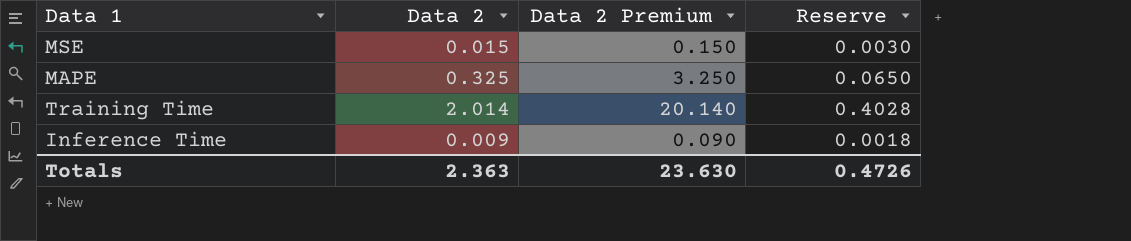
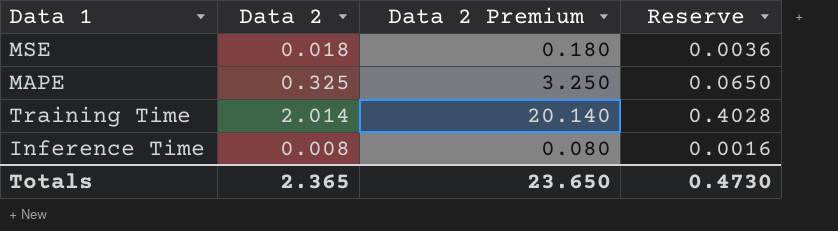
MSE | Data 2: 0.015 -> 0.018
MSE | Data 2 Premium: 0.150 -> 0.180
MSE | Reserve: 0.0030 -> 0.0036
Inference Time | Data 2: 0.009 -> 0.008
Inference Time | Data 2 Premium: 0.090 -> 0.080
Inference Time | Reserve: 0.0018 -> 0.0016
Totals | Data 2: 2.363 -> 2.365
Totals | Data 2 Premium: 23.630 -> 23.650
Totals | Reserve: 0.4726 -> 0.4730

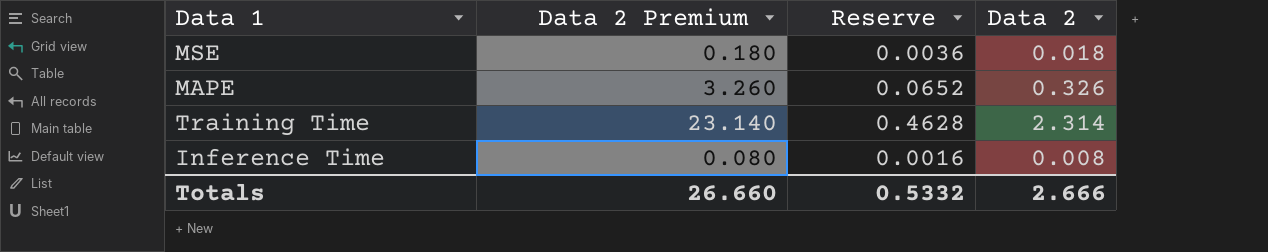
column Data 2 | position: 2 -> 4
MAPE | Data 2 Premium: 3.250 -> 3.260
MAPE | Reserve: 0.0650 -> 0.0652
MAPE | Data 2: 0.325 -> 0.326
Training Time | Data 2 Premium: 20.140 -> 23.140
Training Time | Reserve: 0.4028 -> 0.4628
Training Time | Data 2: 2.014 -> 2.314
Totals | Data 2 Premium: 23.650 -> 26.660
Totals | Reserve: 0.4730 -> 0.5332
Totals | Data 2: 2.365 -> 2.666

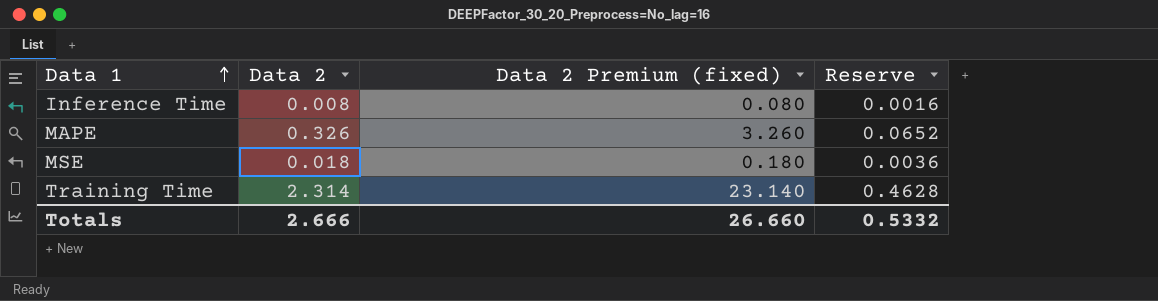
row order: none -> Data 1 ascending
column Data 2 | position: 4 -> 2
column name: Data 2 Premium -> Data 2 Premium (fixed)

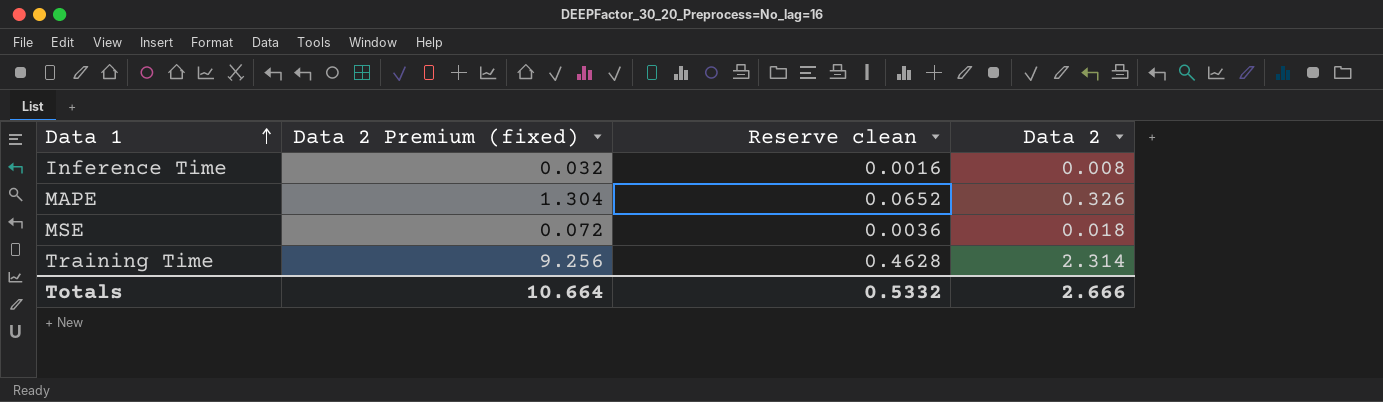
column Data 2 Premium (fixed) | formula: [Data 2] * 10 -> [Data 2] * 4
column name: Reserve -> Reserve clean
column Data 2 | position: 2 -> 4
Totals | Data 2 Premium (fixed): 26.660 -> 10.664

